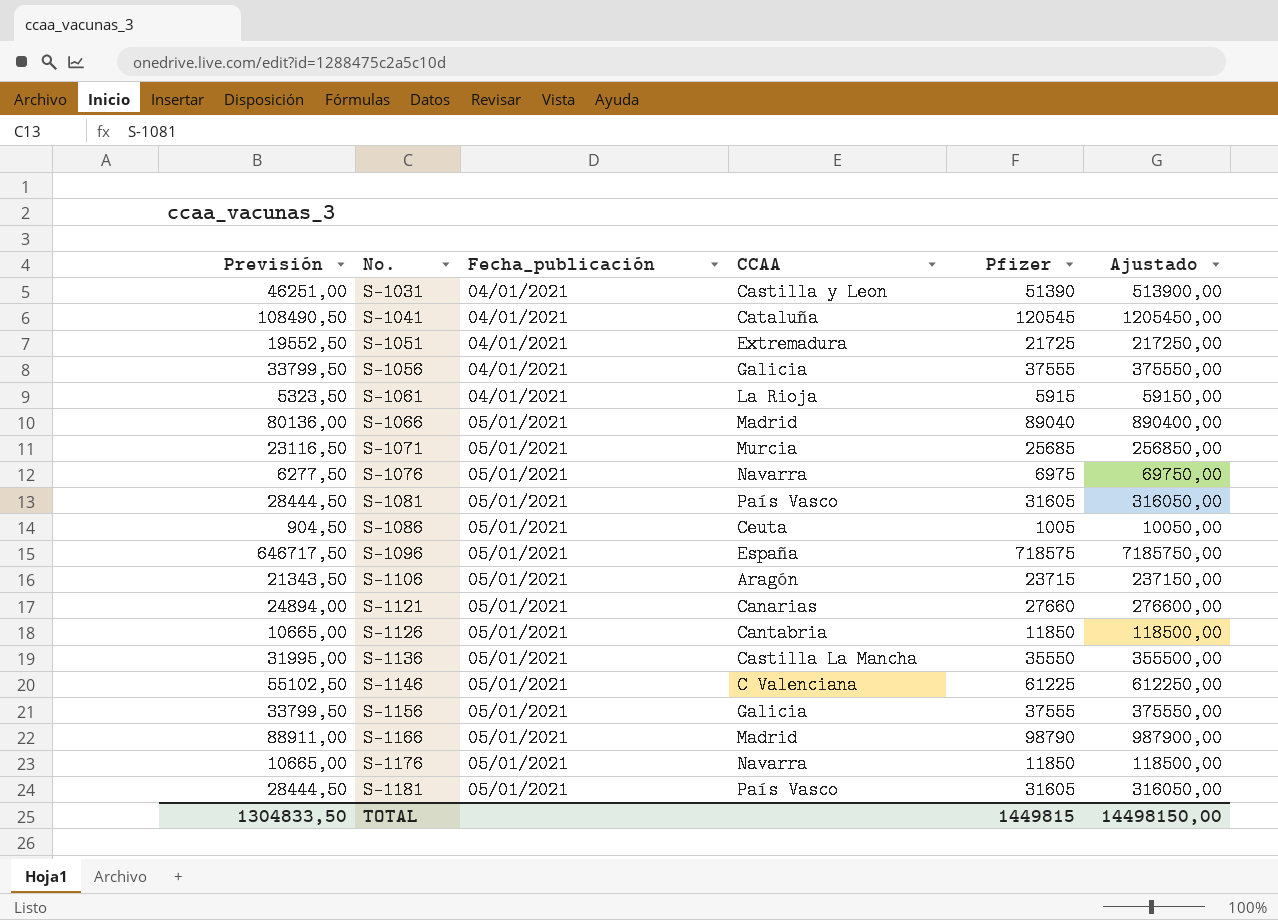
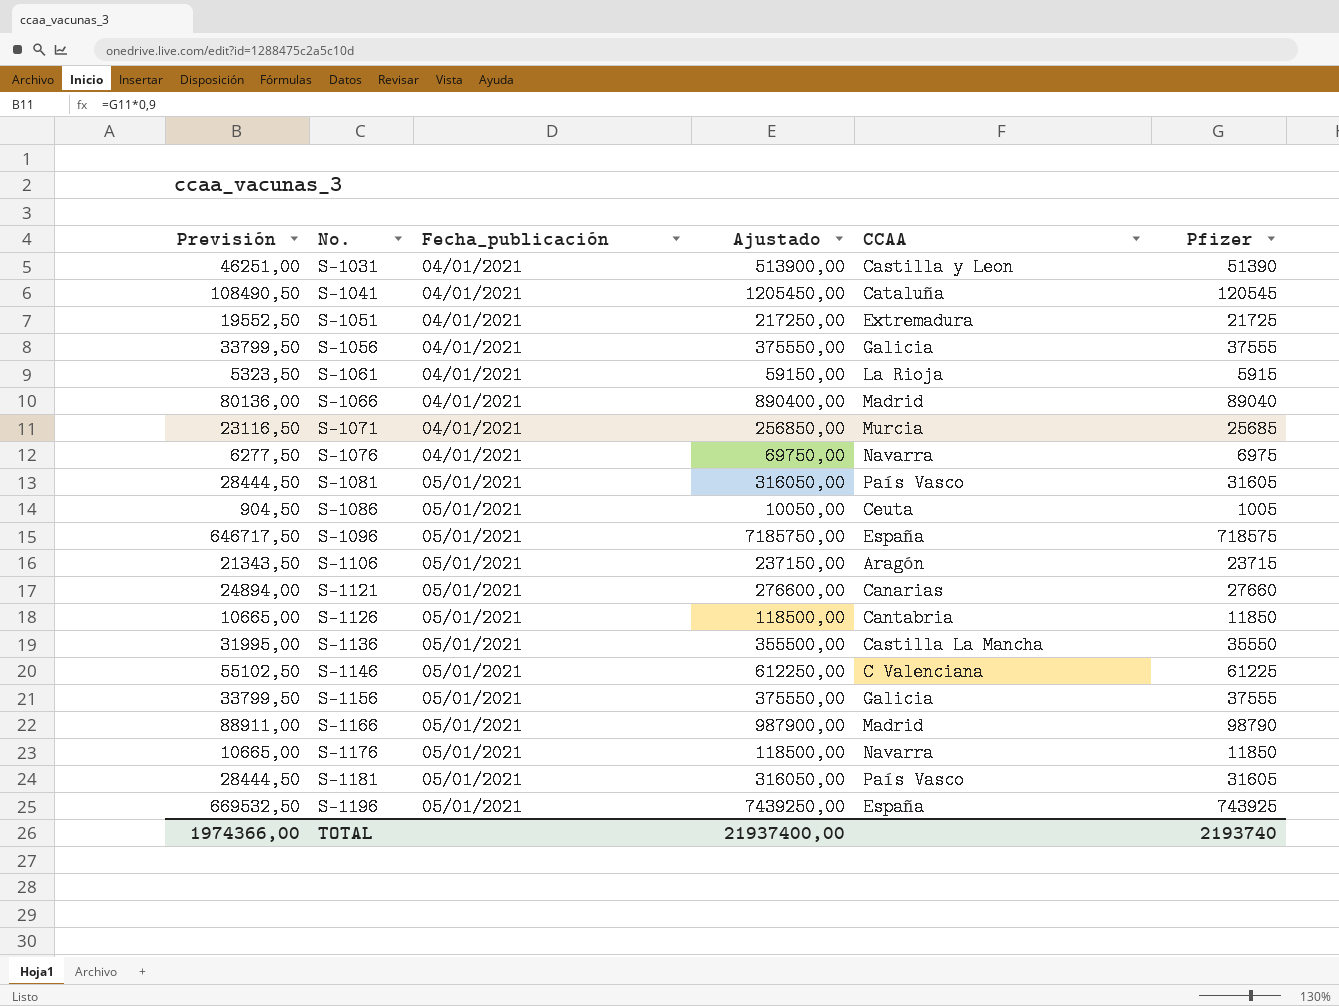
column Ajustado | position: 6 -> 4
S-1066 | Fecha_publicación: 05/01/2021 -> 04/01/2021
S-1071 | Fecha_publicación: 05/01/2021 -> 04/01/2021
S-1076 | Fecha_publicación: 05/01/2021 -> 04/01/2021
row S-1196: none -> 669532,50 | 05/01/2021 | 7439250,00 | España | 743925
TOTAL | Previsión: 1304833,50 -> 1974366,00
TOTAL | Ajustado: 14498150,00 -> 21937400,00
TOTAL | Pfizer: 1449815 -> 2193740

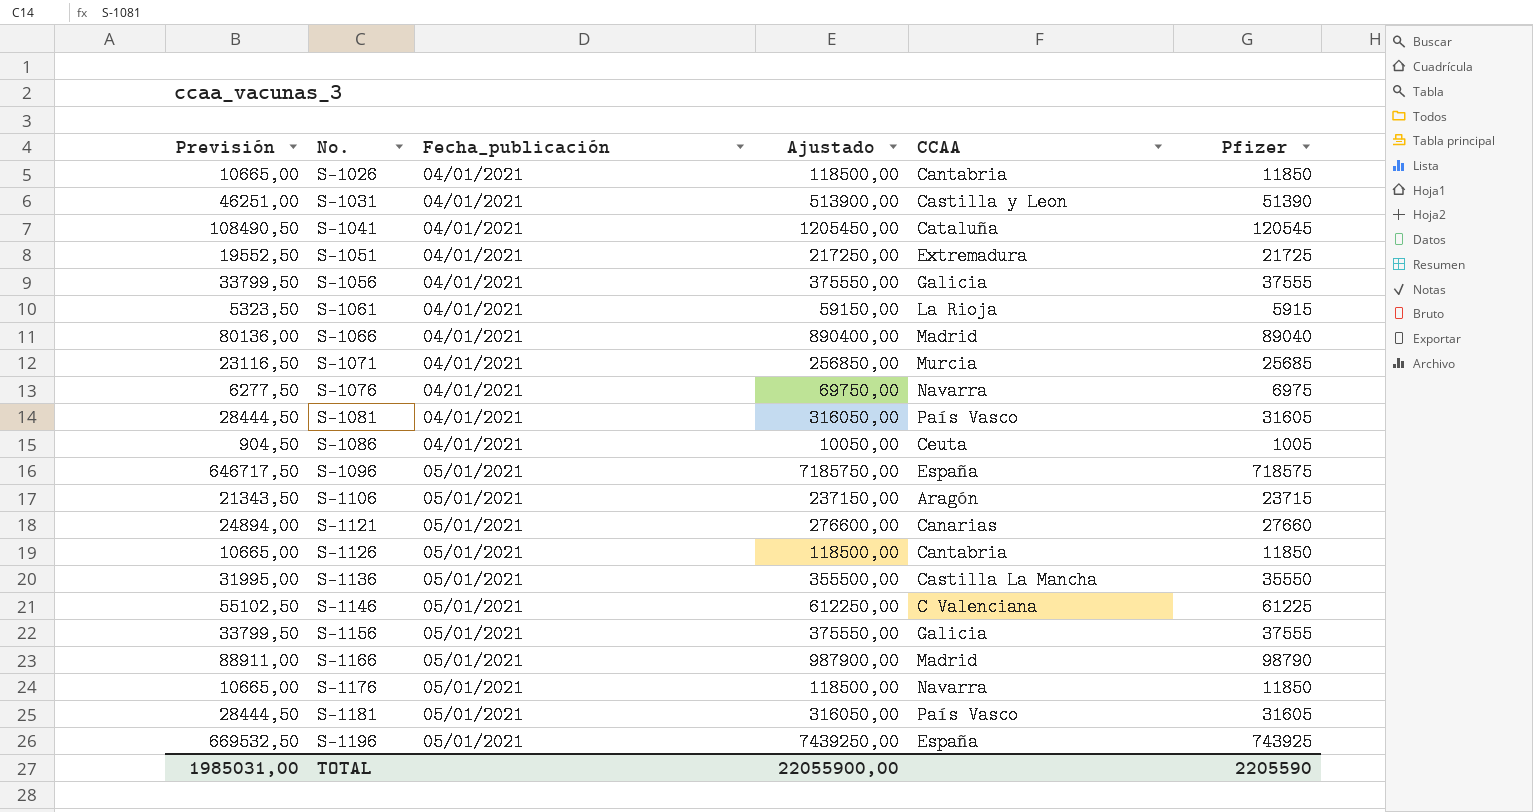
row S-1026: none -> 10665,00 | 04/01/2021 | 118500,00 | Cantabria | 11850
S-1081 | Fecha_publicación: 05/01/2021 -> 04/01/2021
S-1086 | Fecha_publicación: 05/01/2021 -> 04/01/2021
TOTAL | Previsión: 1974366,00 -> 1985031,00
TOTAL | Ajustado: 21937400,00 -> 22055900,00
TOTAL | Pfizer: 2193740 -> 2205590

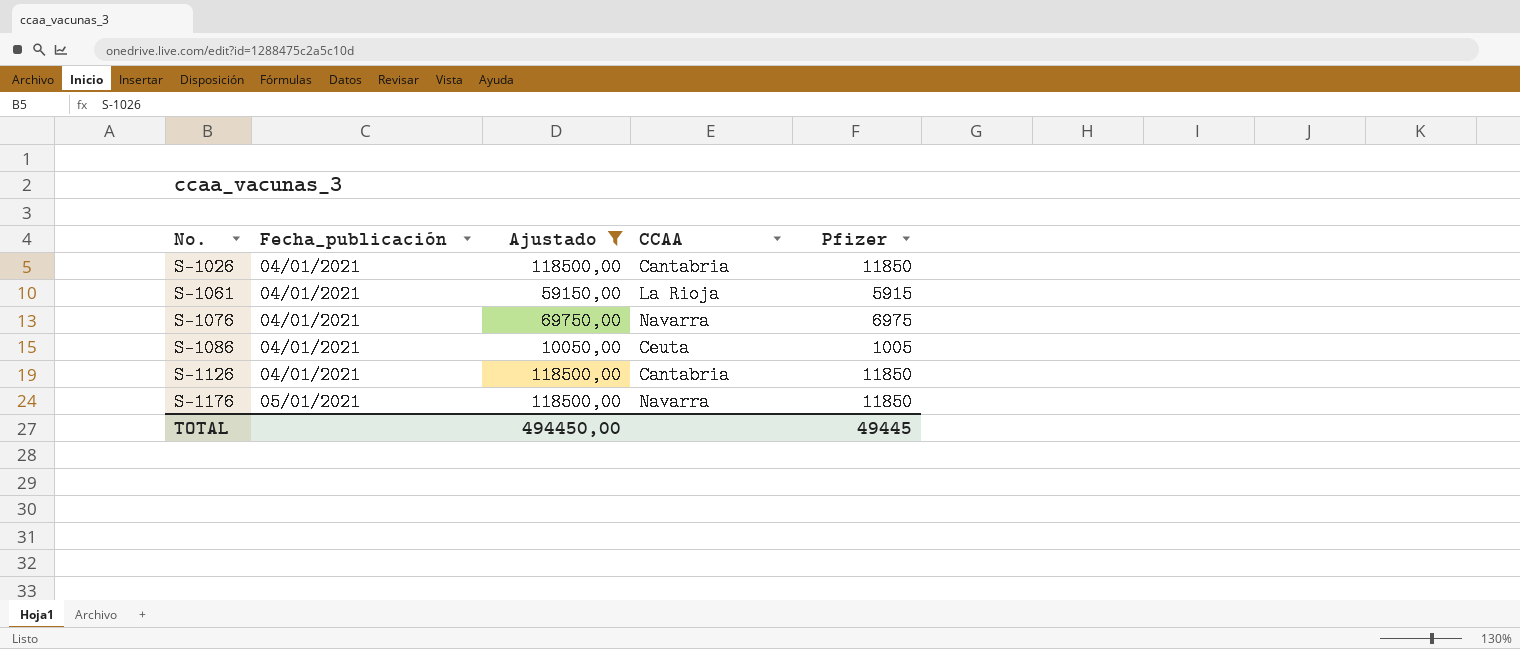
filter: none -> Ajustado <= 118500,00
column Previsión | formula: [Pfizer] * 0,9 -> none
S-1126 | Fecha_publicación: 05/01/2021 -> 04/01/2021
TOTAL | Ajustado: 22055900,00 -> 494450,00
TOTAL | Pfizer: 2205590 -> 49445

